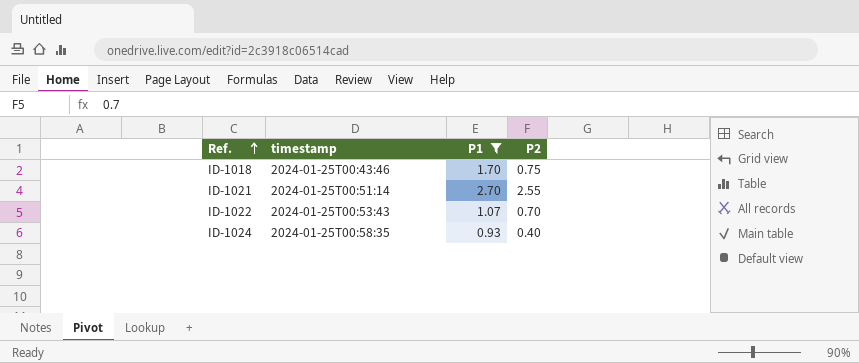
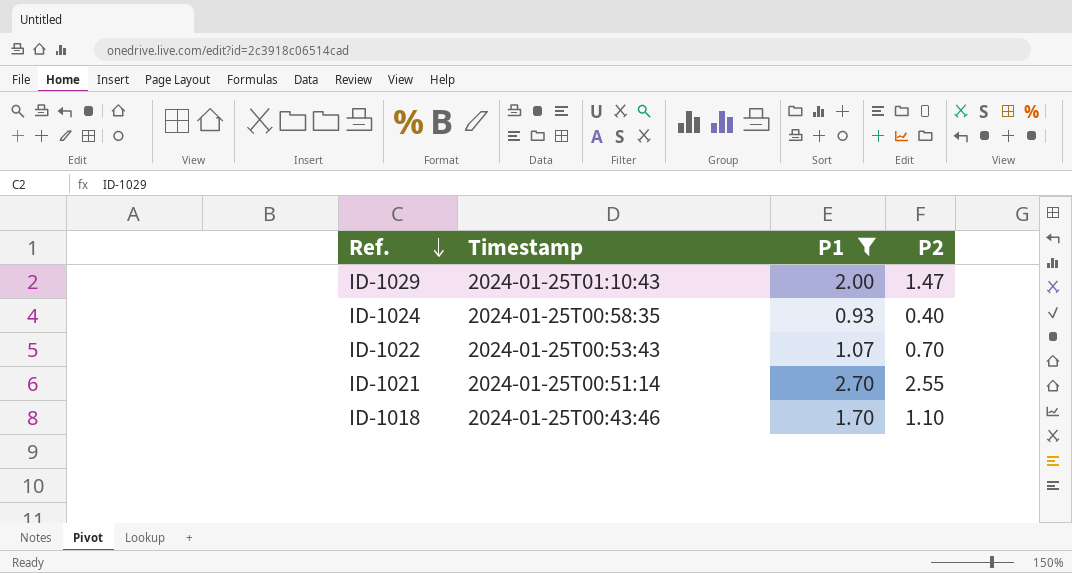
row order: Ref. ascending -> Ref. descending
column name: timestamp -> Timestamp
row ID-1029: none -> 2024-01-25T01:10:43 | 2.00 | 1.47
ID-1018 | P2: 0.75 -> 1.10

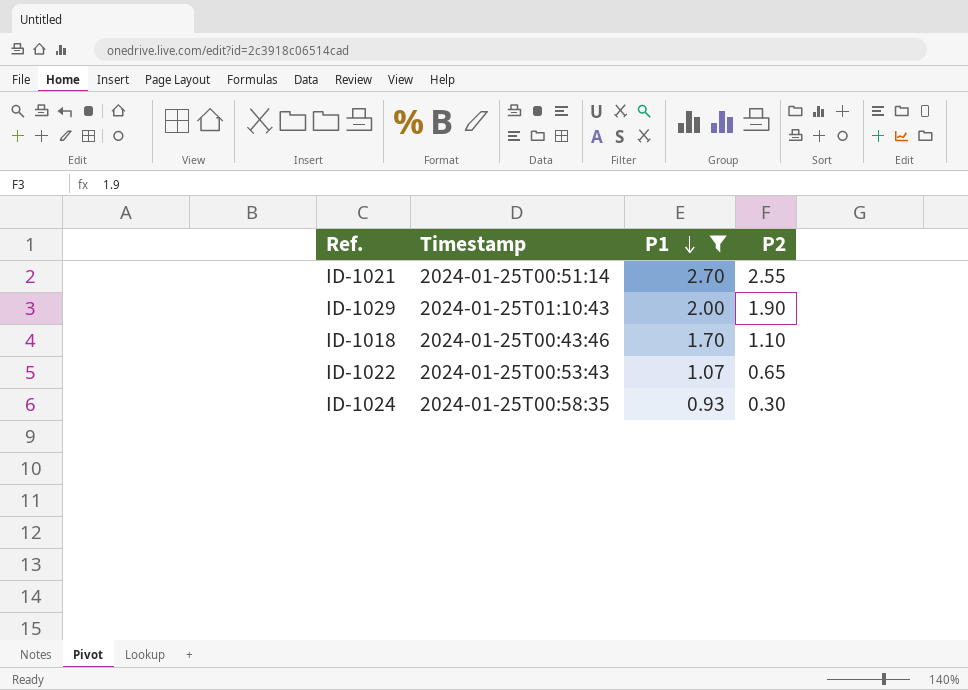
row order: Ref. descending -> P1 descending
ID-1029 | P2: 1.47 -> 1.90
ID-1022 | P2: 0.70 -> 0.65
ID-1024 | P2: 0.40 -> 0.30

